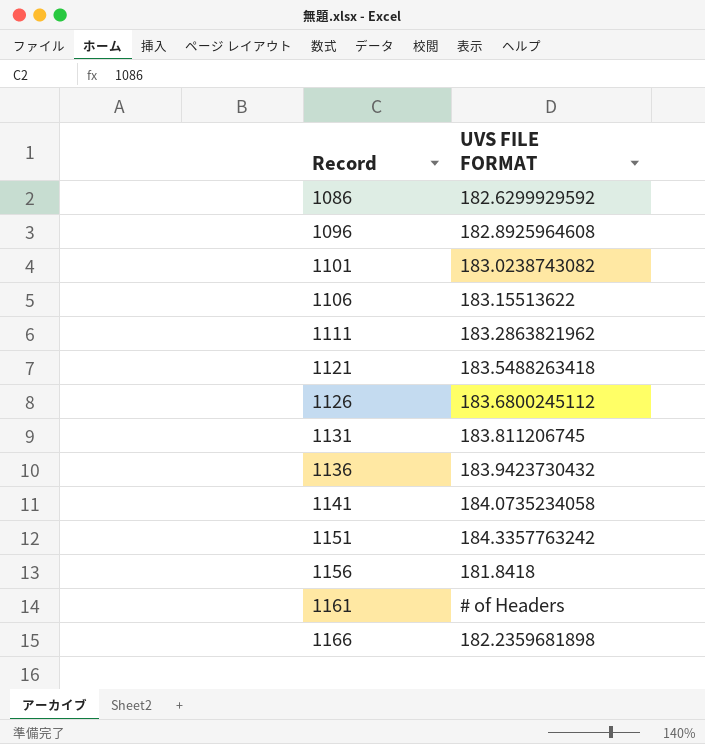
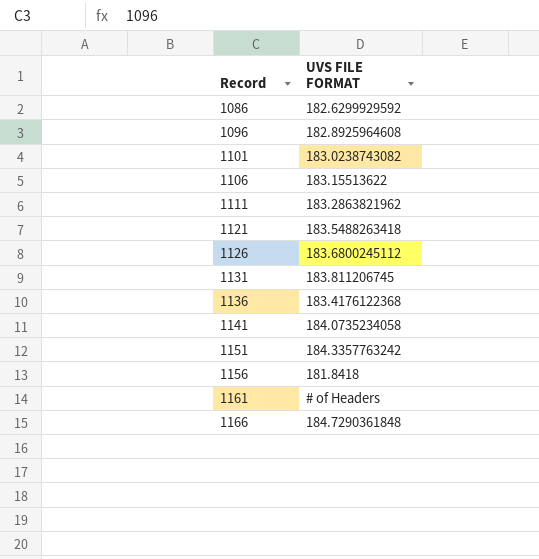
1136 | UVS FILE FORMAT: 183.9423730432 -> 183.4176122368
1166 | UVS FILE FORMAT: 182.2359681898 -> 184.7290361848

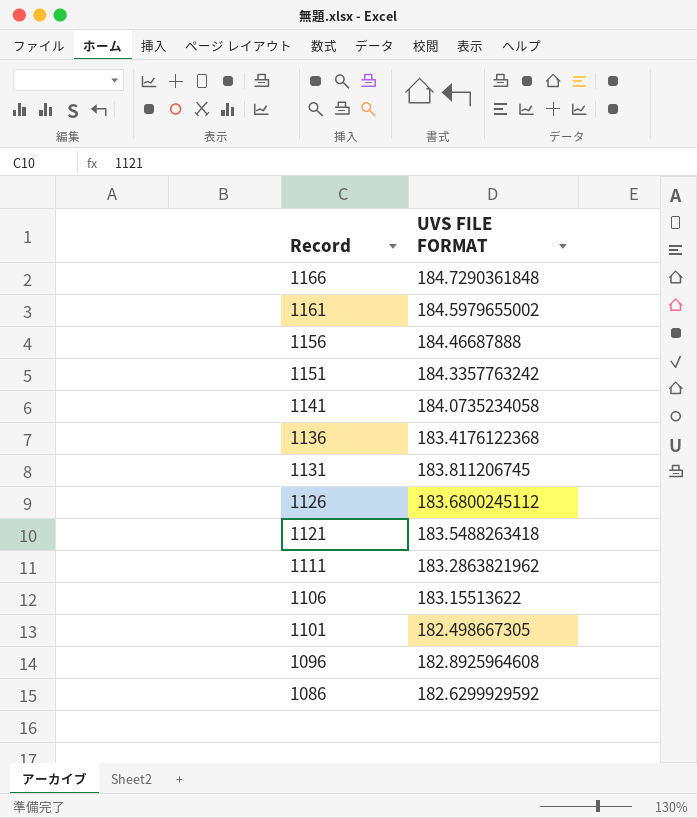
row order: Record ascending -> Record descending
1161 | UVS FILE FORMAT: # of Headers -> 184.5979655002
1156 | UVS FILE FORMAT: 181.8418 -> 184.46687888
1101 | UVS FILE FORMAT: 183.0238743082 -> 182.498667305

